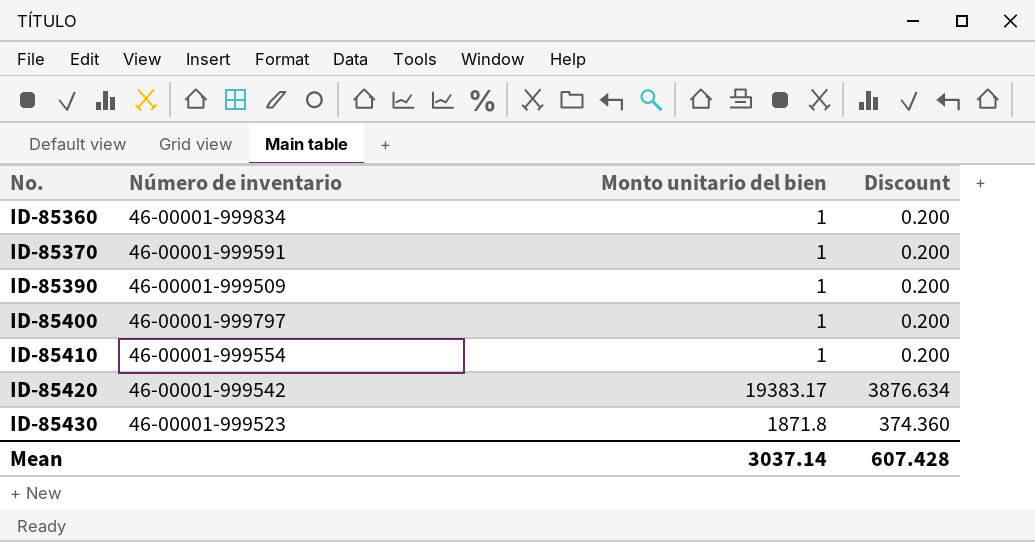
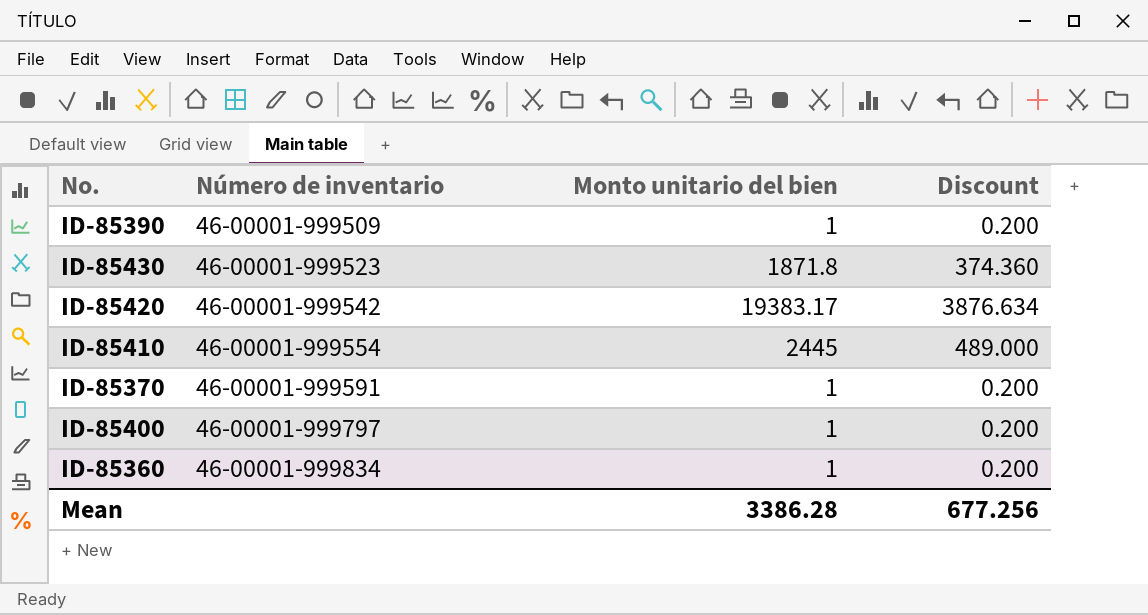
row order: No. ascending -> Número de inventario ascending
ID-85410 | Monto unitario del bien: 1 -> 2445
ID-85410 | Discount: 0.200 -> 489.000
Mean | Monto unitario del bien: 3037.14 -> 3386.28
Mean | Discount: 607.428 -> 677.256

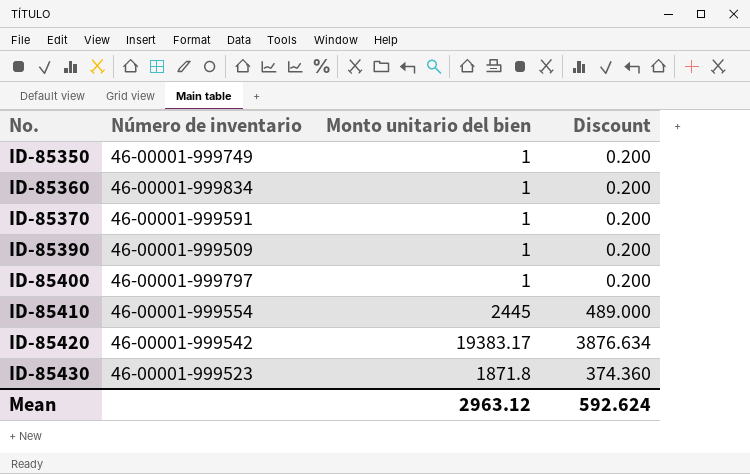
row order: Número de inventario ascending -> No. ascending
row ID-85350: none -> 46-00001-999749 | 1 | 0.200
Mean | Monto unitario del bien: 3386.28 -> 2963.12
Mean | Discount: 677.256 -> 592.624

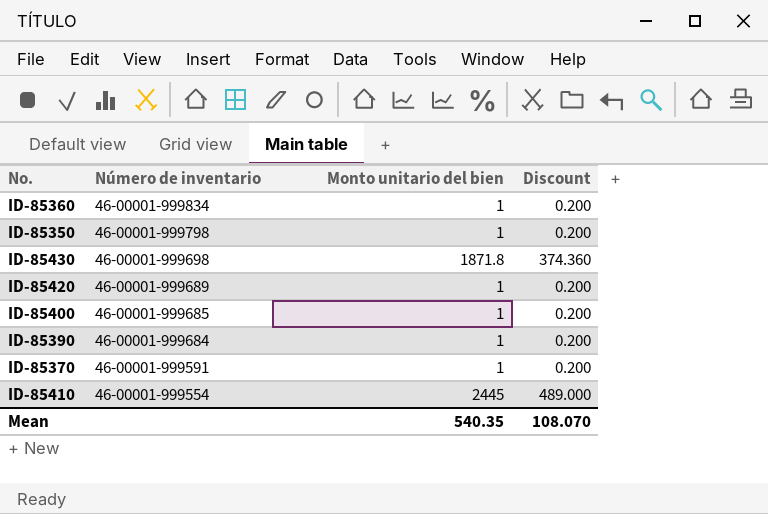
row order: No. ascending -> Número de inventario descending
ID-85350 | Número de inventario: 46-00001-999749 -> 46-00001-999798
ID-85430 | Número de inventario: 46-00001-999523 -> 46-00001-999698
ID-85420 | Número de inventario: 46-00001-999542 -> 46-00001-999689
ID-85420 | Monto unitario del bien: 19383.17 -> 1
ID-85420 | Discount: 3876.634 -> 0.200
ID-85400 | Número de inventario: 46-00001-999797 -> 46-00001-999685
ID-85390 | Número de inventario: 46-00001-999509 -> 46-00001-999684
Mean | Monto unitario del bien: 2963.12 -> 540.35
Mean | Discount: 592.624 -> 108.070

